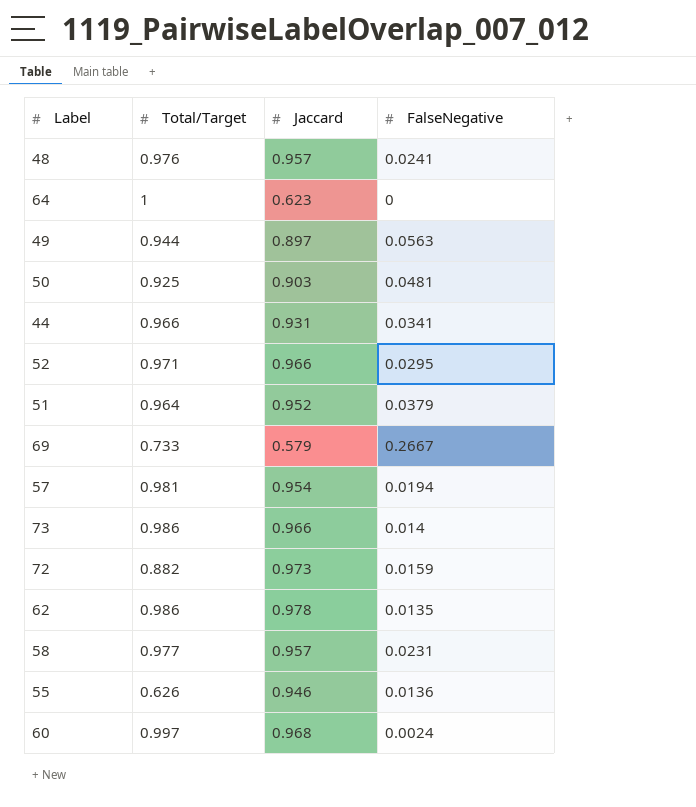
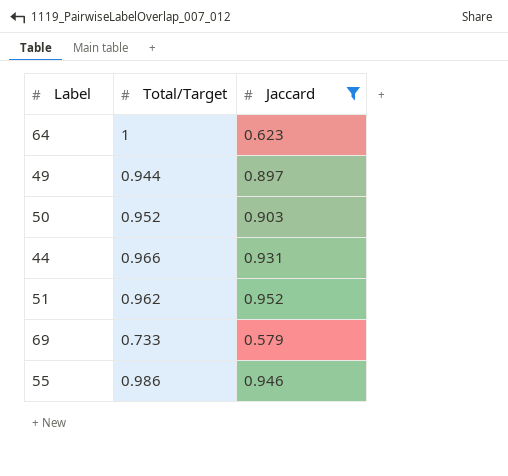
filter: none -> Jaccard <= 0.952
column FalseNegative | position: 4 -> none
50 | Total/Target: 0.925 -> 0.952
51 | Total/Target: 0.964 -> 0.962
55 | Total/Target: 0.626 -> 0.986

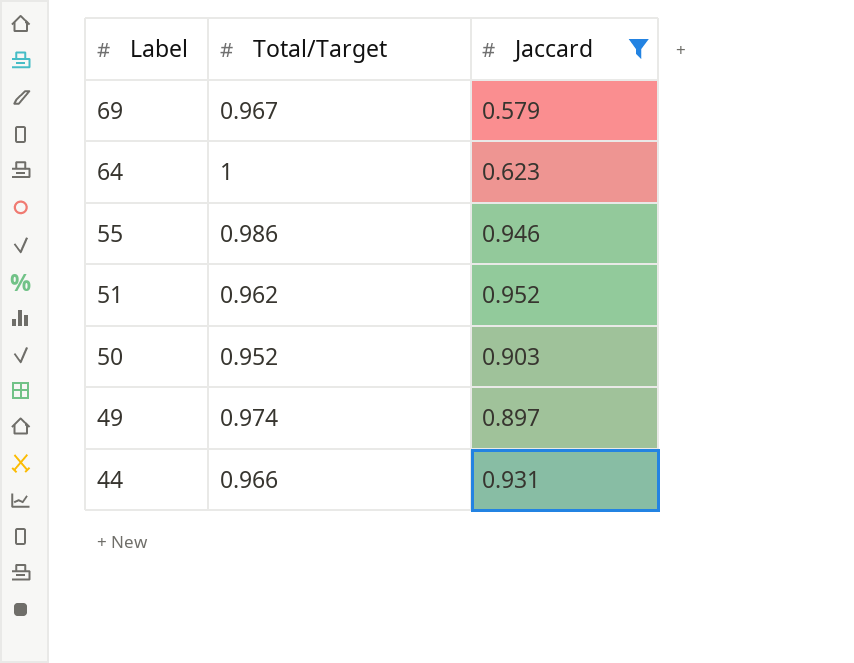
row order: none -> Label descending
69 | Total/Target: 0.733 -> 0.967
49 | Total/Target: 0.944 -> 0.974

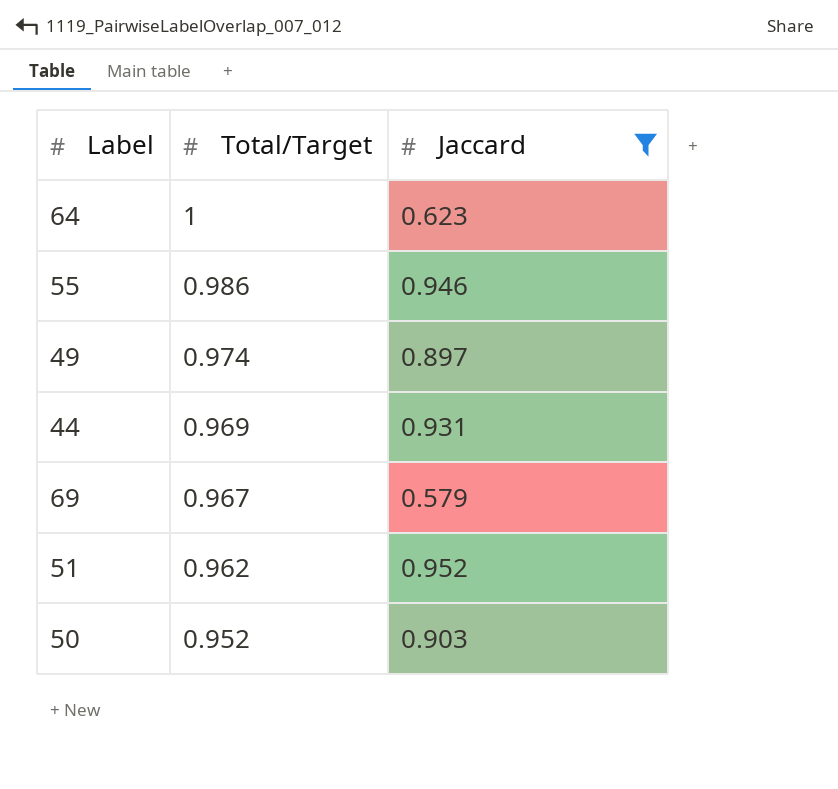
row order: Label descending -> Total/Target descending
44 | Total/Target: 0.966 -> 0.969

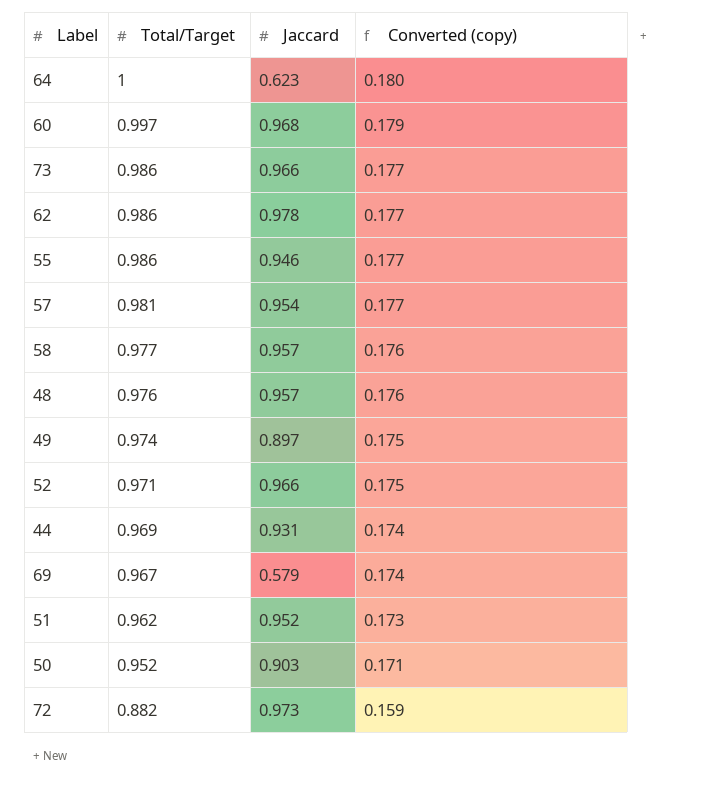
filter: Jaccard <= 0.952 -> none
column Converted (copy) | formula: none -> [Total/Target] * 0.18

